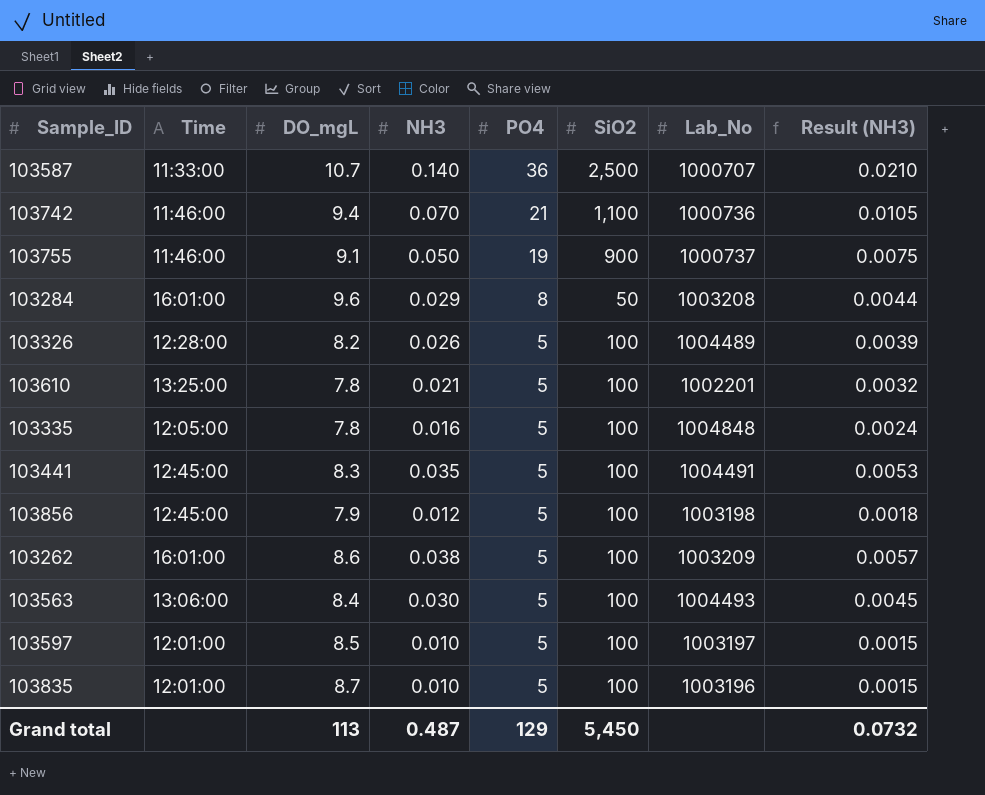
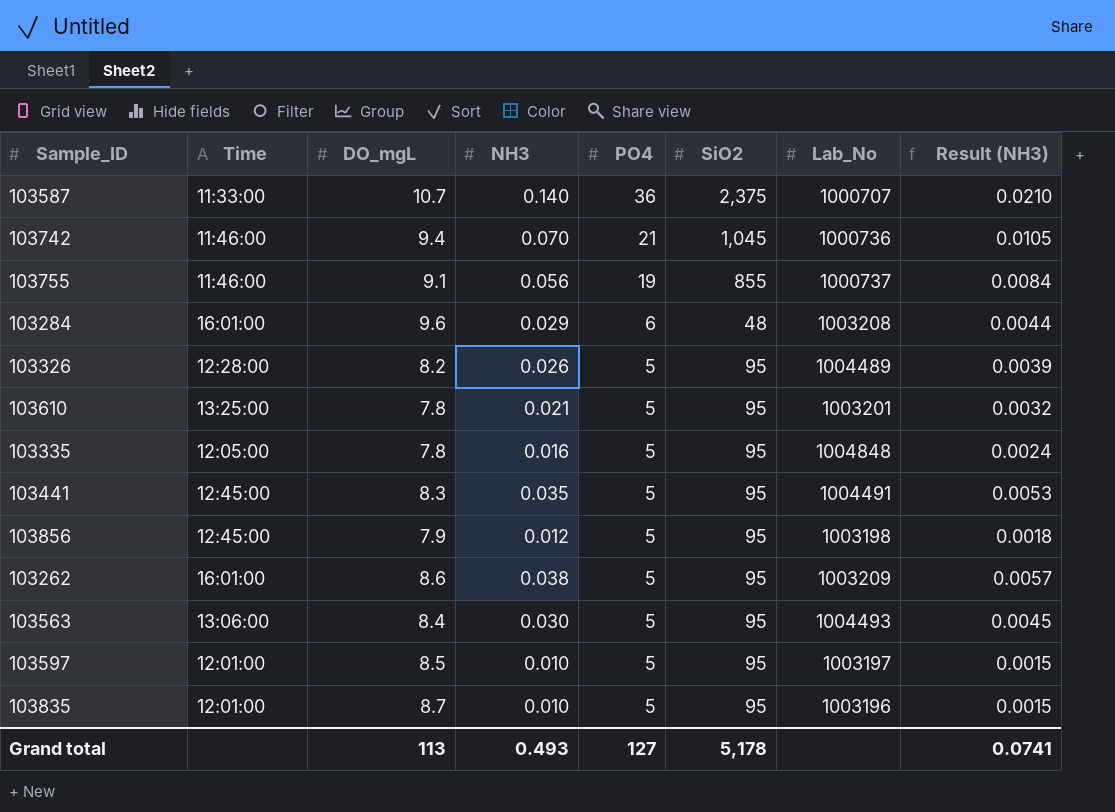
103587 | SiO2: 2,500 -> 2,375
103742 | SiO2: 1,100 -> 1,045
103755 | NH3: 0.050 -> 0.056
103755 | SiO2: 900 -> 855
103755 | Result (NH3): 0.0075 -> 0.0084
103284 | PO4: 8 -> 6
103284 | SiO2: 50 -> 48
103326 | SiO2: 100 -> 95
103610 | SiO2: 100 -> 95
103610 | Lab_No: 1002201 -> 1003201
103335 | SiO2: 100 -> 95
103441 | SiO2: 100 -> 95
103856 | SiO2: 100 -> 95
103262 | SiO2: 100 -> 95
103563 | SiO2: 100 -> 95
103597 | SiO2: 100 -> 95
103835 | SiO2: 100 -> 95
Grand total | NH3: 0.487 -> 0.493
Grand total | PO4: 129 -> 127
Grand total | SiO2: 5,450 -> 5,178
Grand total | Result (NH3): 0.0732 -> 0.0741

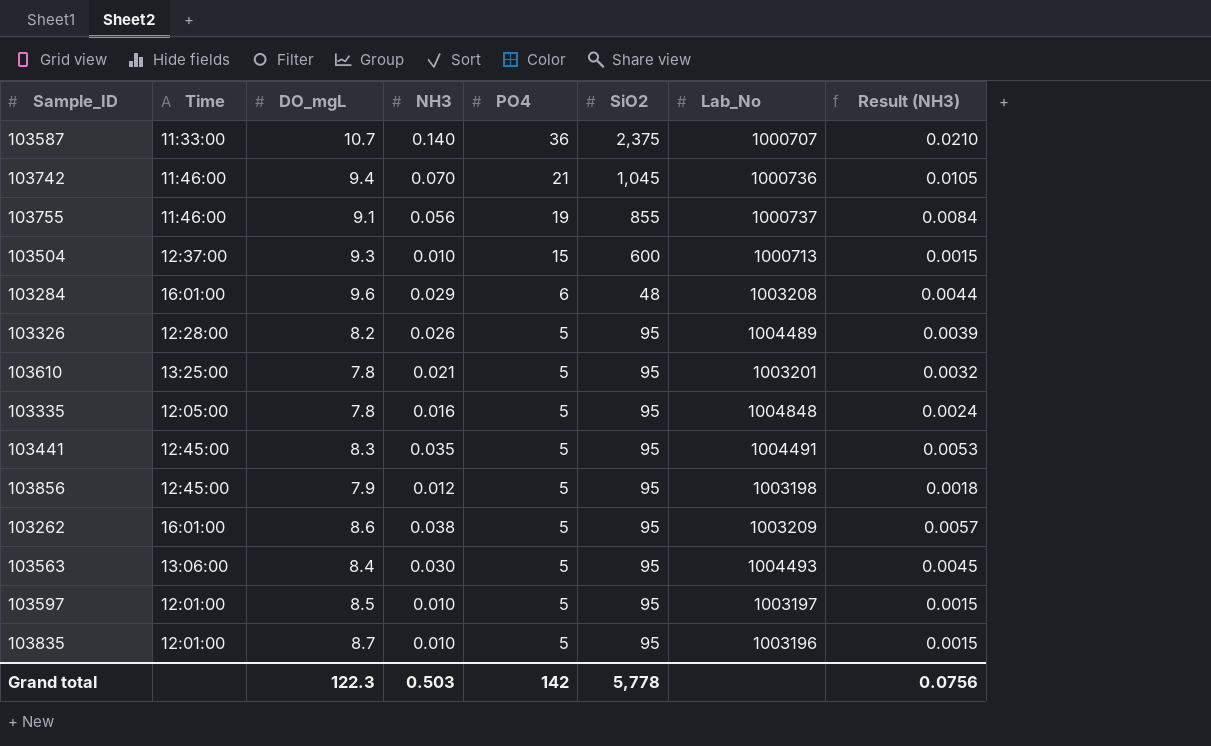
row 103504: none -> 12:37:00 | 9.3 | 0.010 | 15 | 600 | 1000713 | 0.0015
Grand total | DO_mgL: 113 -> 122.3
Grand total | NH3: 0.493 -> 0.503
Grand total | PO4: 127 -> 142
Grand total | SiO2: 5,178 -> 5,778
Grand total | Result (NH3): 0.0741 -> 0.0756

